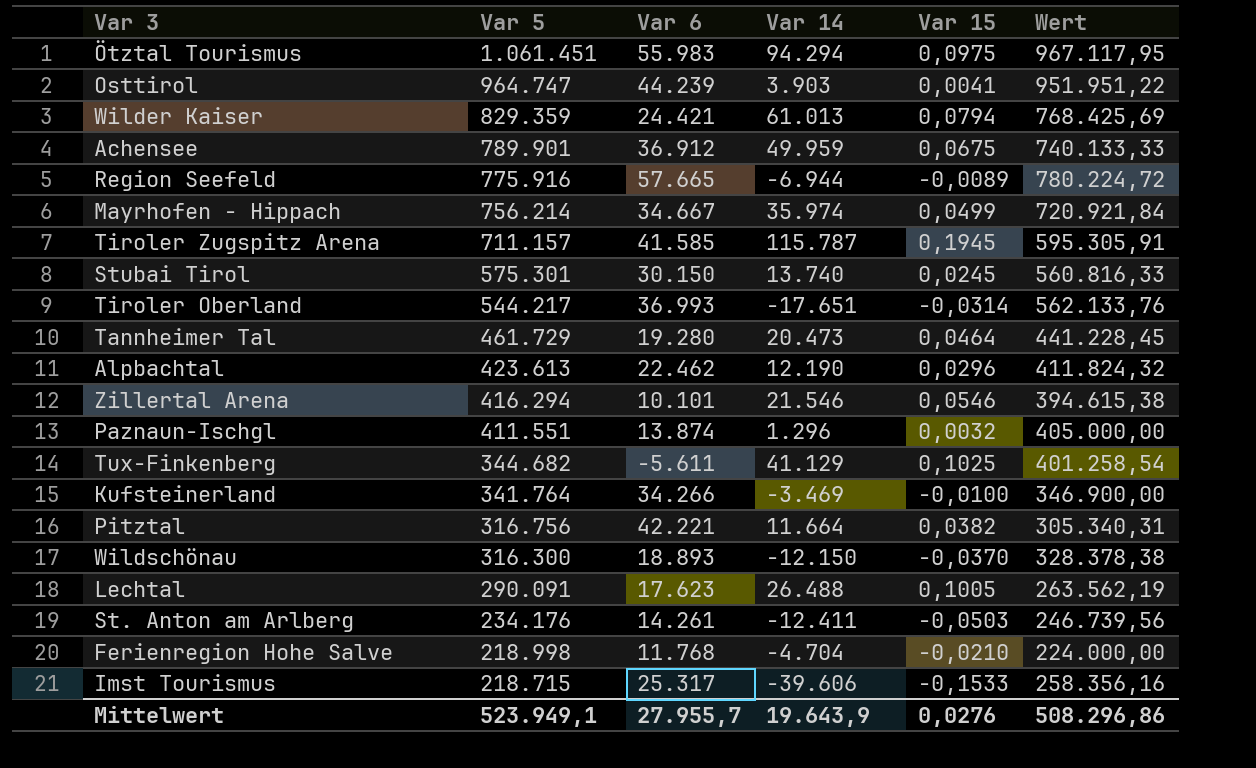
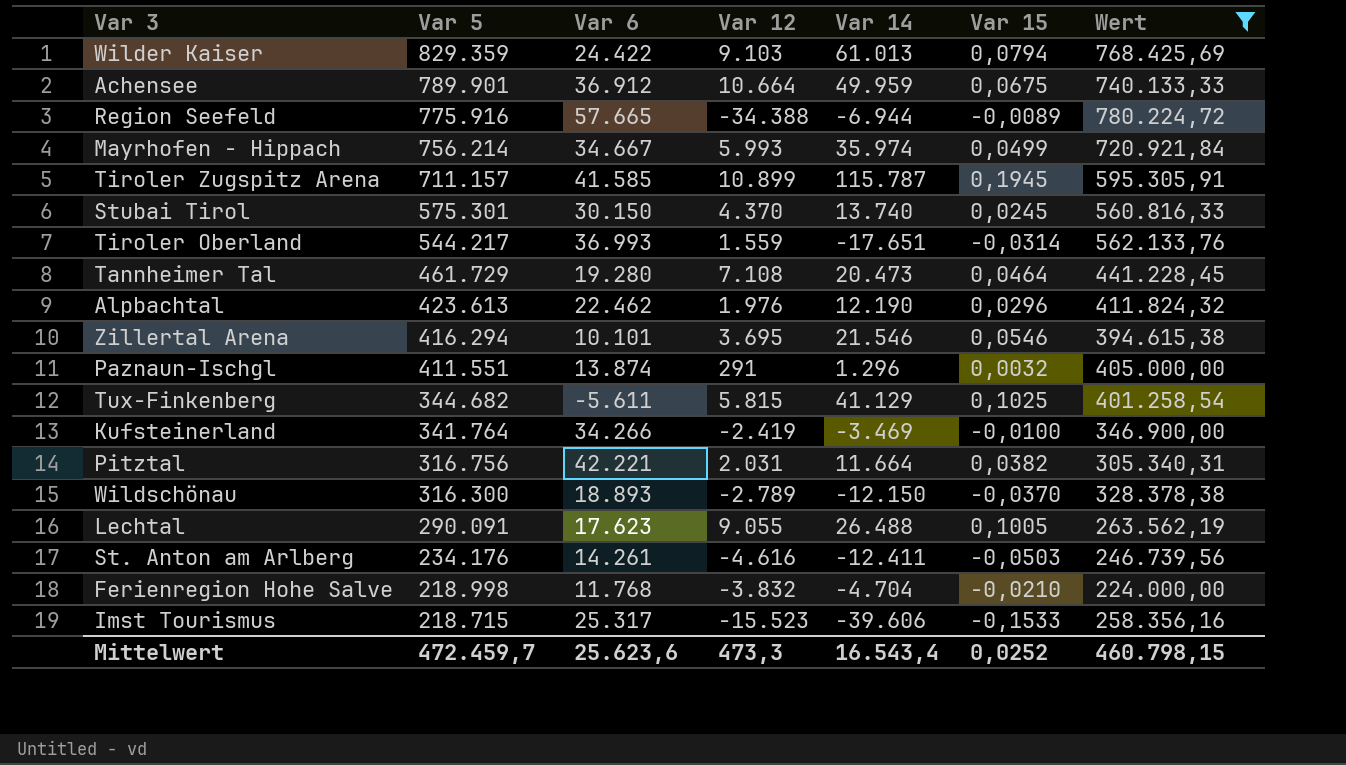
filter: none -> Wert <= 780.224,72
column Var 12 | position: none -> 4
Wilder Kaiser | Var 6: 24.421 -> 24.422
Mittelwert | Var 5: 523.949,1 -> 472.459,7
Mittelwert | Var 6: 27.955,7 -> 25.623,6
Mittelwert | Var 14: 19.643,9 -> 16.543,4
Mittelwert | Var 15: 0,0276 -> 0,0252
Mittelwert | Wert: 508.296,86 -> 460.798,15

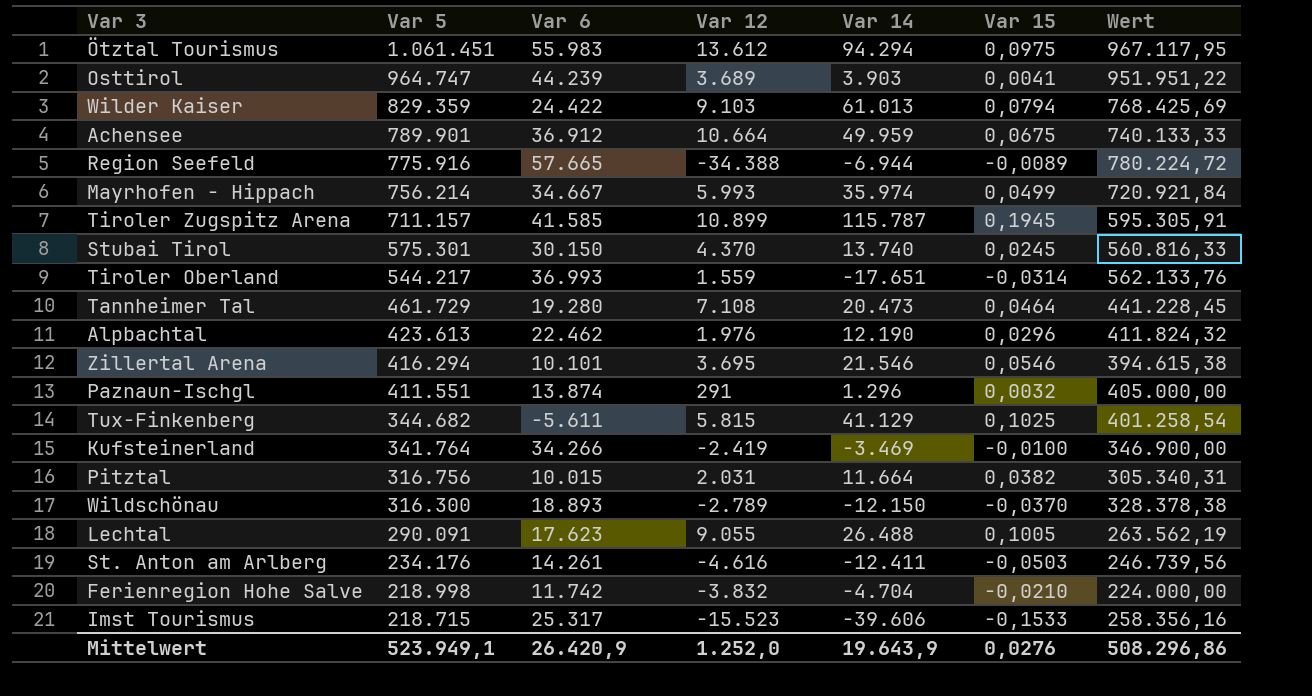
filter: Wert <= 780.224,72 -> none
Pitztal | Var 6: 42.221 -> 10.015
Ferienregion Hohe Salve | Var 6: 11.768 -> 11.742
Mittelwert | Var 5: 472.459,7 -> 523.949,1
Mittelwert | Var 6: 25.623,6 -> 26.420,9
Mittelwert | Var 12: 473,3 -> 1.252,0
Mittelwert | Var 14: 16.543,4 -> 19.643,9
Mittelwert | Var 15: 0,0252 -> 0,0276
Mittelwert | Wert: 460.798,15 -> 508.296,86

